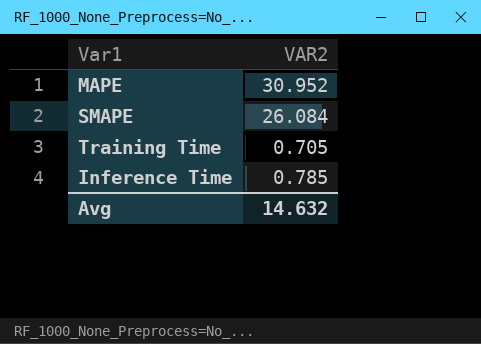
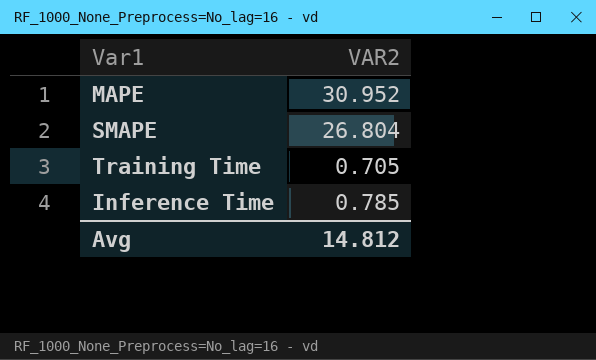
SMAPE | VAR2: 26.084 -> 26.804
Avg | VAR2: 14.632 -> 14.812

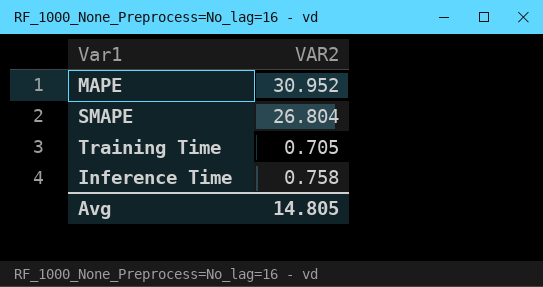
Inference Time | VAR2: 0.785 -> 0.758
Avg | VAR2: 14.812 -> 14.805

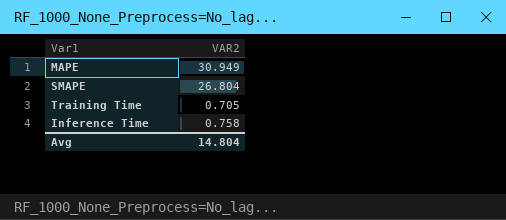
MAPE | VAR2: 30.952 -> 30.949
Avg | VAR2: 14.805 -> 14.804

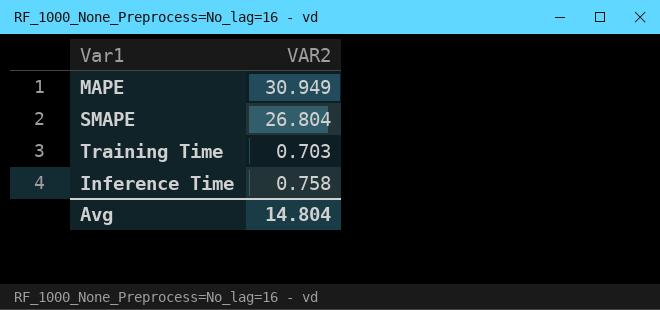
Training Time | VAR2: 0.705 -> 0.703

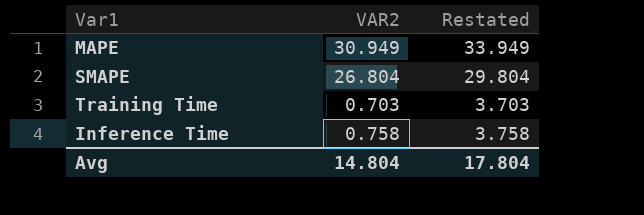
column Restated | formula: none -> [VAR2] + 3

